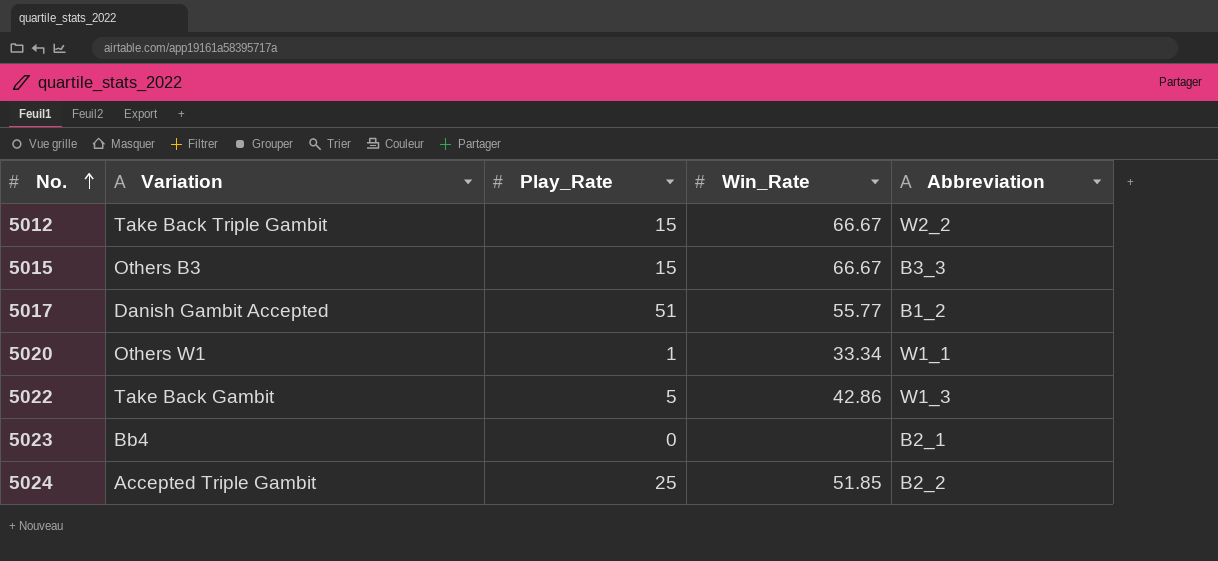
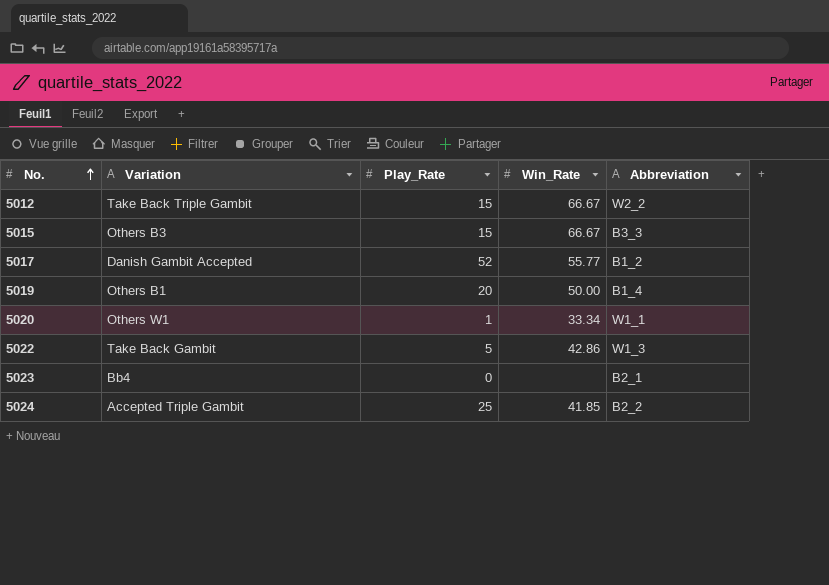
5017 | Play_Rate: 51 -> 52
row 5019: none -> Others B1 | 20 | 50.00 | B1_4
5024 | Win_Rate: 51.85 -> 41.85

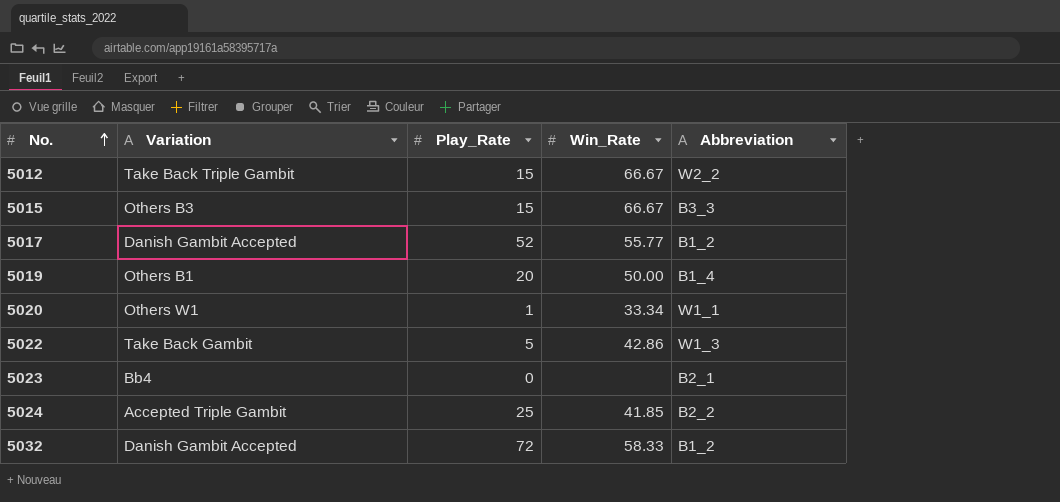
row 5032: none -> Danish Gambit Accepted | 72 | 58.33 | B1_2

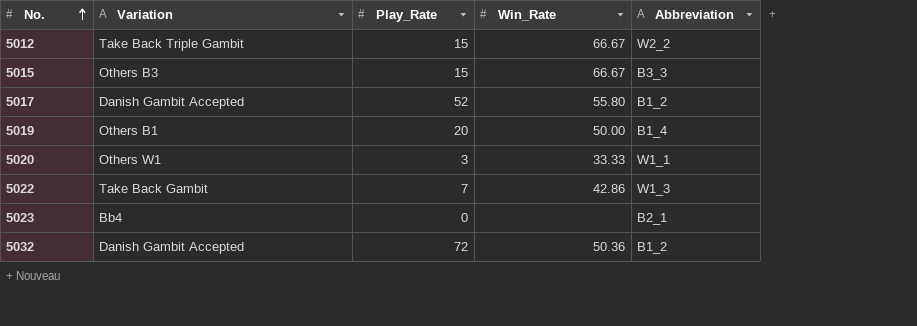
row 5024: Accepted Triple Gambit | 25 | 41.85 | B2_2 -> none
5017 | Win_Rate: 55.77 -> 55.80
5020 | Play_Rate: 1 -> 3
5020 | Win_Rate: 33.34 -> 33.33
5022 | Play_Rate: 5 -> 7
5032 | Win_Rate: 58.33 -> 50.36

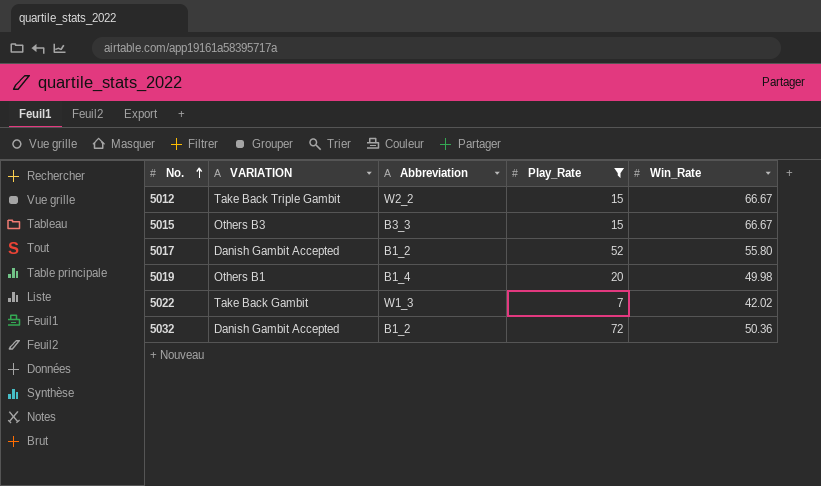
filter: none -> Play_Rate >= 7
column name: Variation -> VARIATION
column Abbreviation | position: 5 -> 3
5019 | Win_Rate: 50.00 -> 49.98
5022 | Win_Rate: 42.86 -> 42.02

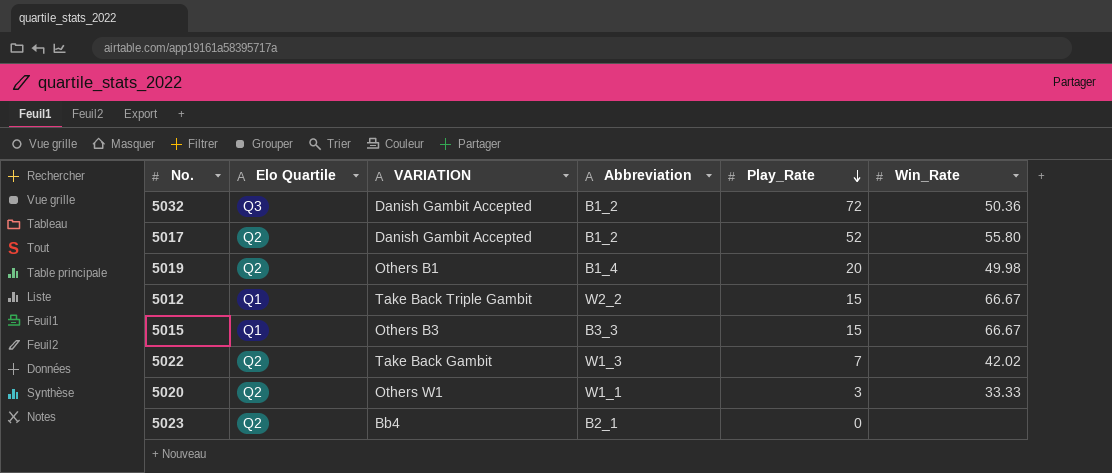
filter: Play_Rate >= 7 -> none
row order: No. ascending -> Play_Rate descending
column Elo Quartile | position: none -> 2

